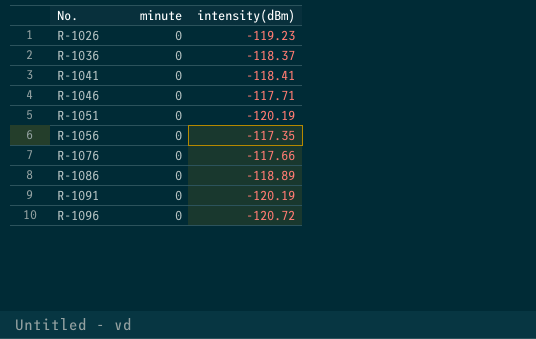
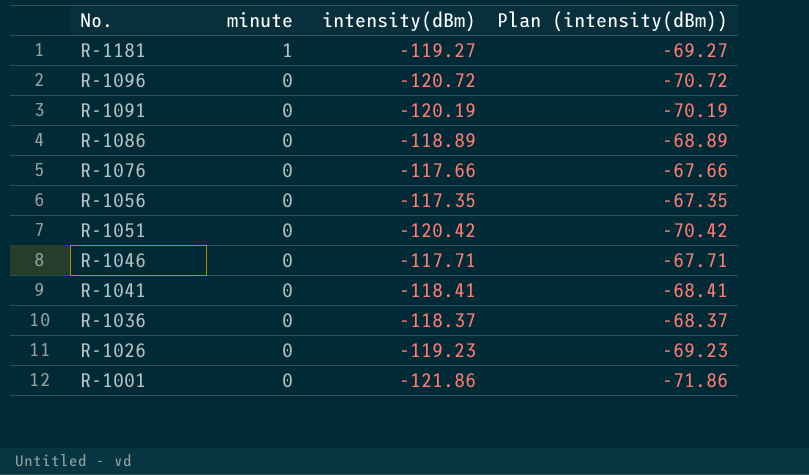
row order: No. ascending -> No. descending
column Plan (intensity(dBm)) | formula: none -> [intensity(dBm)] + 50
row R-1181: none -> 1 | -119.27 | -69.27
R-1051 | intensity(dBm): -120.19 -> -120.42
row R-1001: none -> 0 | -121.86 | -71.86

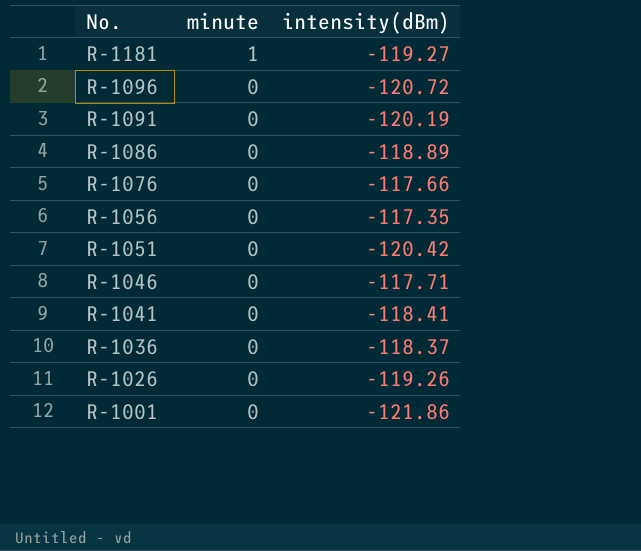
column Plan (intensity(dBm)) | formula: [intensity(dBm)] + 50 -> none
R-1026 | intensity(dBm): -119.23 -> -119.26

